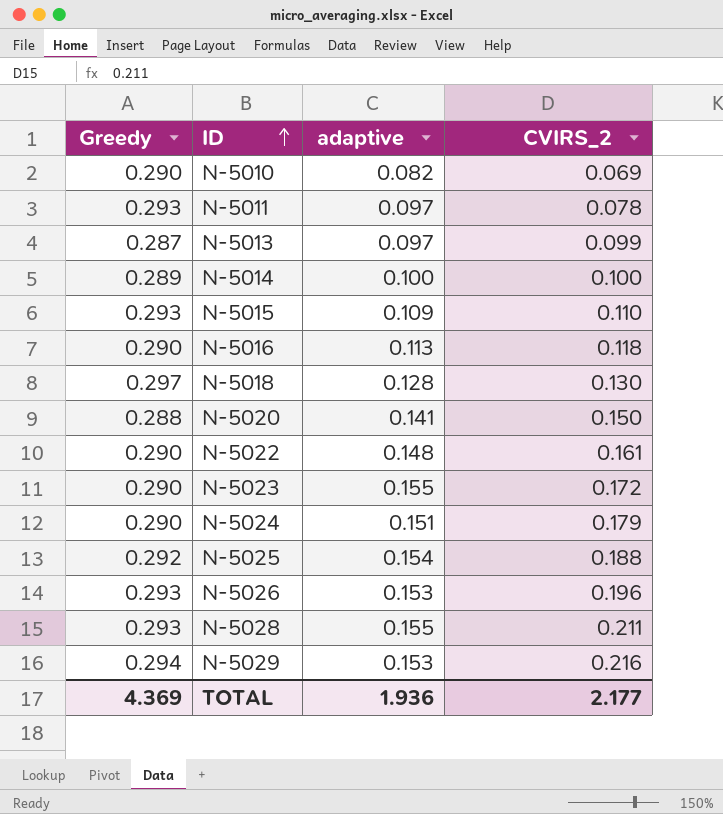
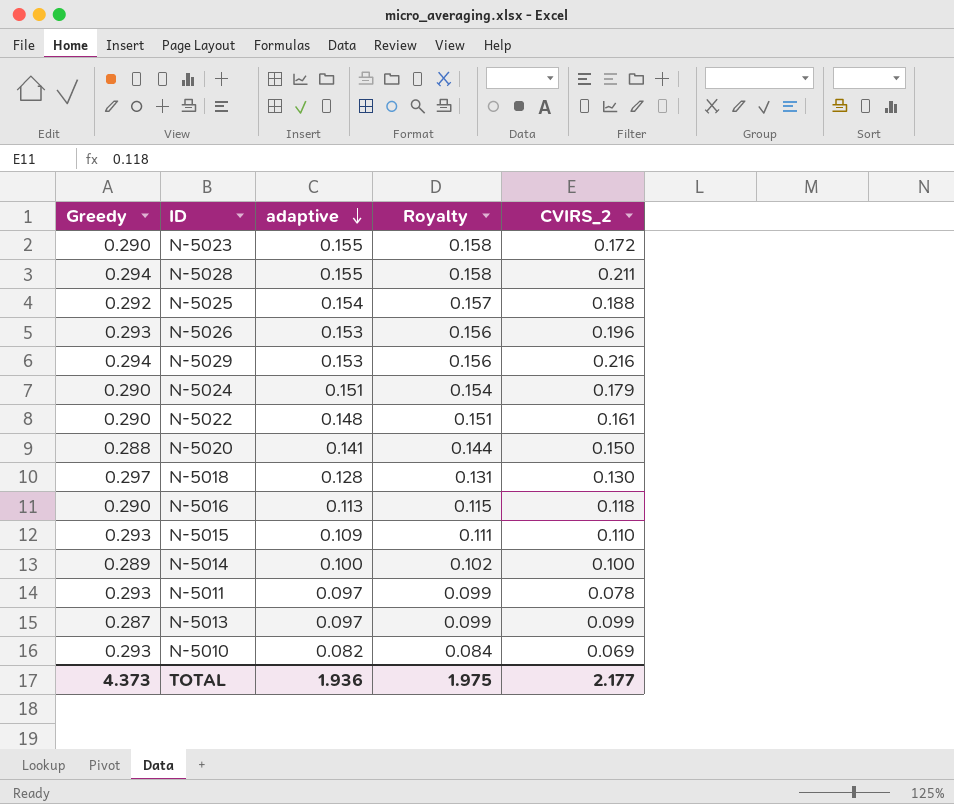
row order: ID ascending -> adaptive descending
column Royalty | formula: none -> [adaptive] * 1.02
N-5028 | Greedy: 0.293 -> 0.294
N-5010 | Greedy: 0.290 -> 0.293
TOTAL | Greedy: 4.369 -> 4.373

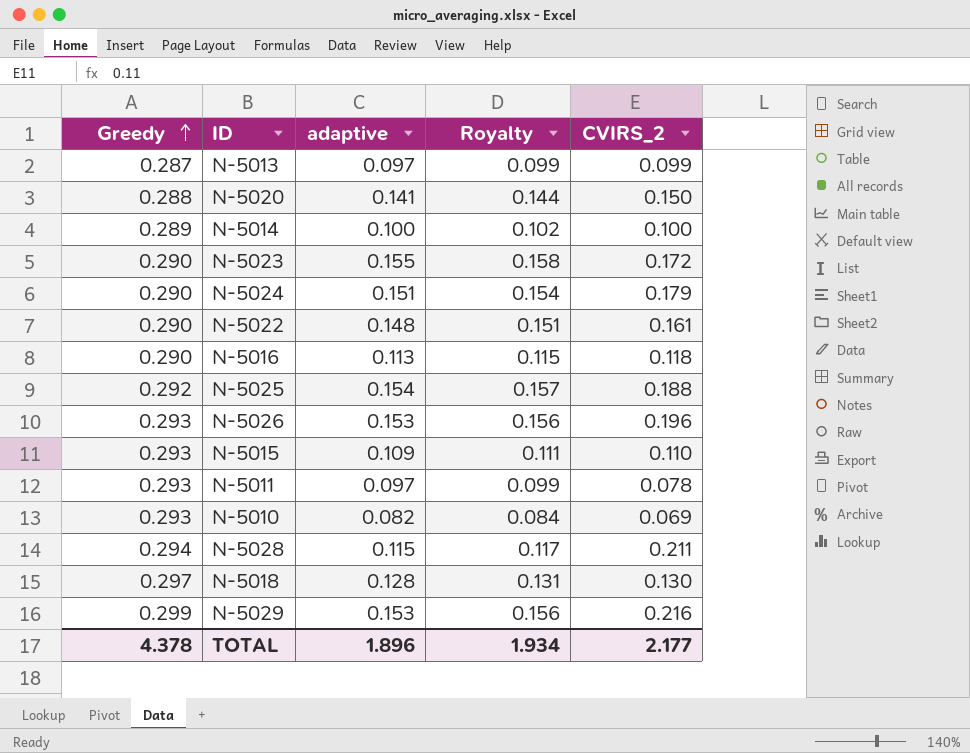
row order: adaptive descending -> Greedy ascending
N-5028 | adaptive: 0.155 -> 0.115
N-5028 | Royalty: 0.158 -> 0.117
N-5029 | Greedy: 0.294 -> 0.299
TOTAL | Greedy: 4.373 -> 4.378
TOTAL | adaptive: 1.936 -> 1.896
TOTAL | Royalty: 1.975 -> 1.934

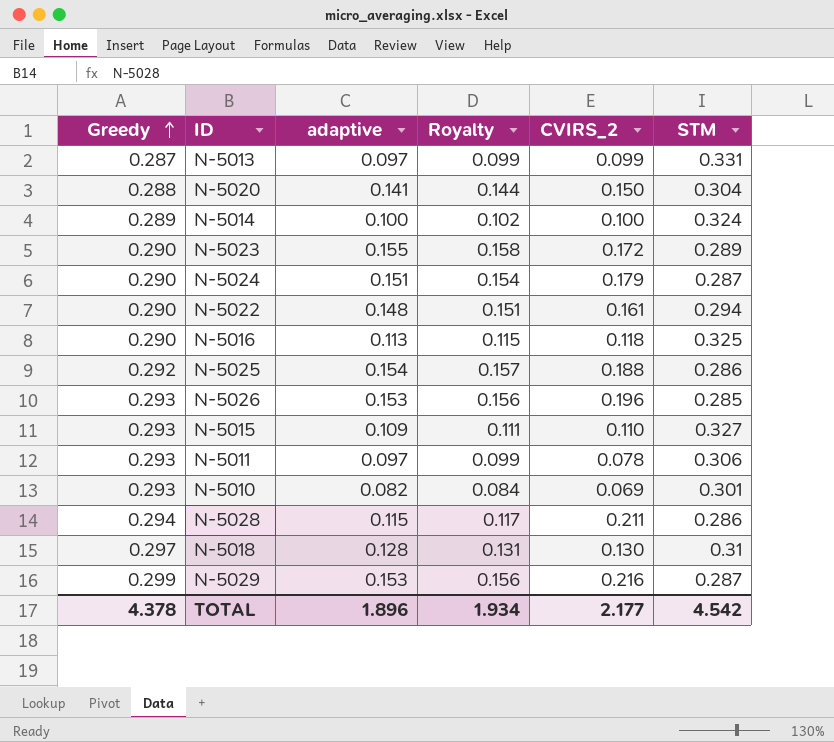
column STM | position: none -> 6

